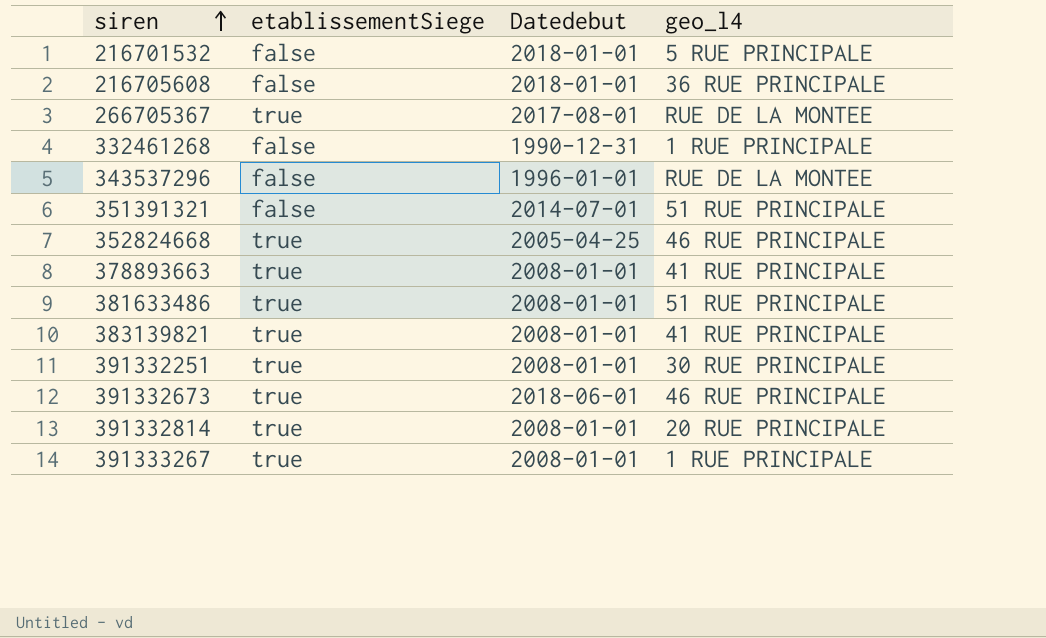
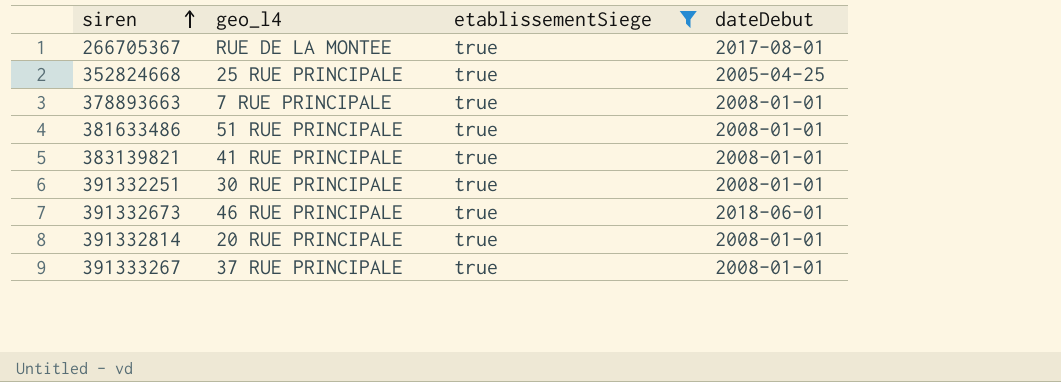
filter: none -> etablissementSiege = true
column geo_l4 | position: 4 -> 2
column name: Datedebut -> dateDebut
352824668 | geo_l4: 46 RUE PRINCIPALE -> 25 RUE PRINCIPALE
378893663 | geo_l4: 41 RUE PRINCIPALE -> 7 RUE PRINCIPALE
391333267 | geo_l4: 1 RUE PRINCIPALE -> 37 RUE PRINCIPALE

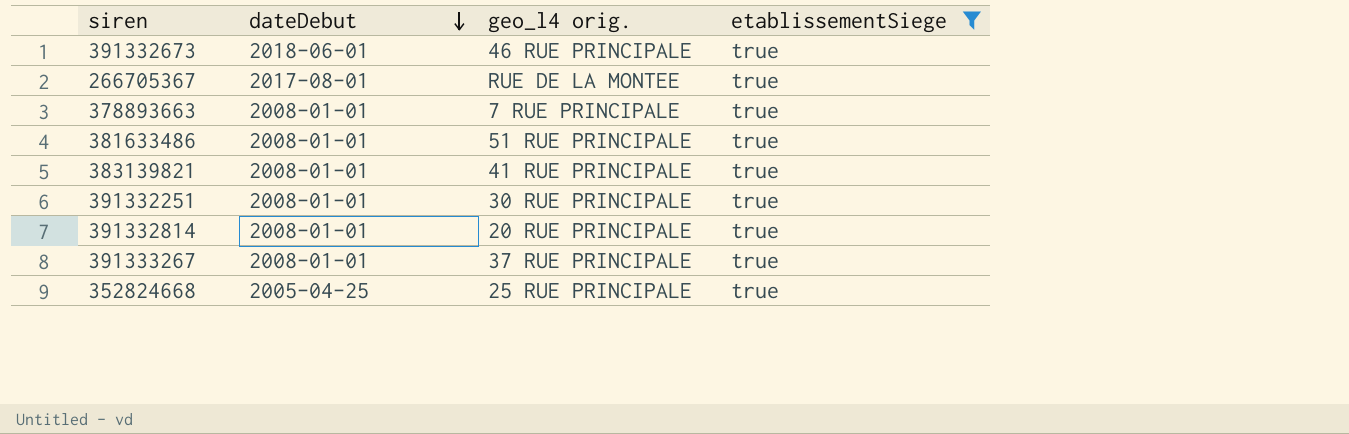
row order: siren ascending -> dateDebut descending
column dateDebut | position: 4 -> 2
column name: geo_l4 -> geo_l4 orig.

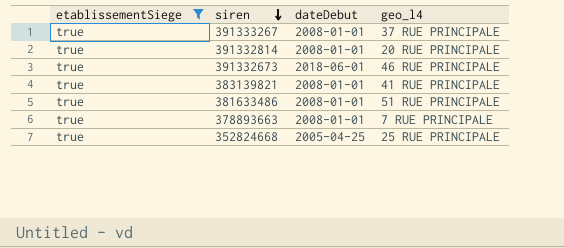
row order: dateDebut descending -> siren descending
column etablissementSiege | position: 4 -> 1
column name: geo_l4 orig. -> geo_l4
row 266705367: 2017-08-01 | RUE DE LA MONTEE | true -> none
row 391332251: 2008-01-01 | 30 RUE PRINCIPALE | true -> none

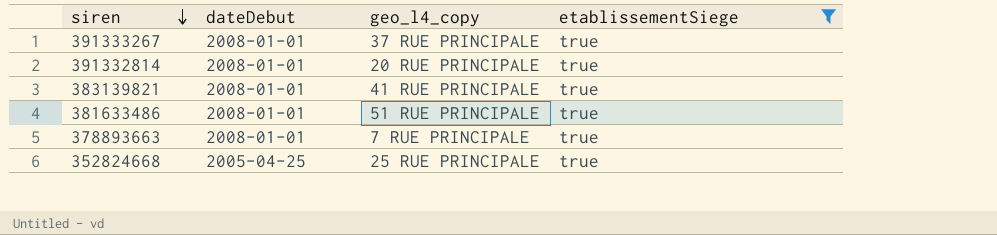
column name: geo_l4 -> geo_l4_copy
column etablissementSiege | position: 1 -> 4
row 391332673: true | 2018-06-01 | 46 RUE PRINCIPALE -> none

